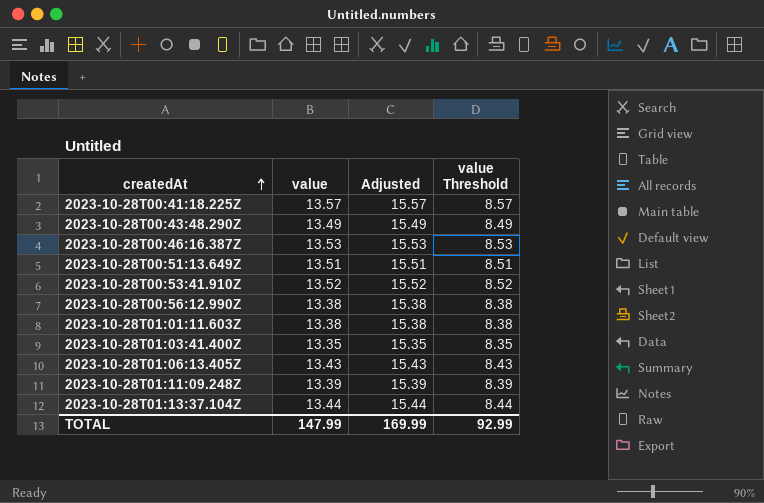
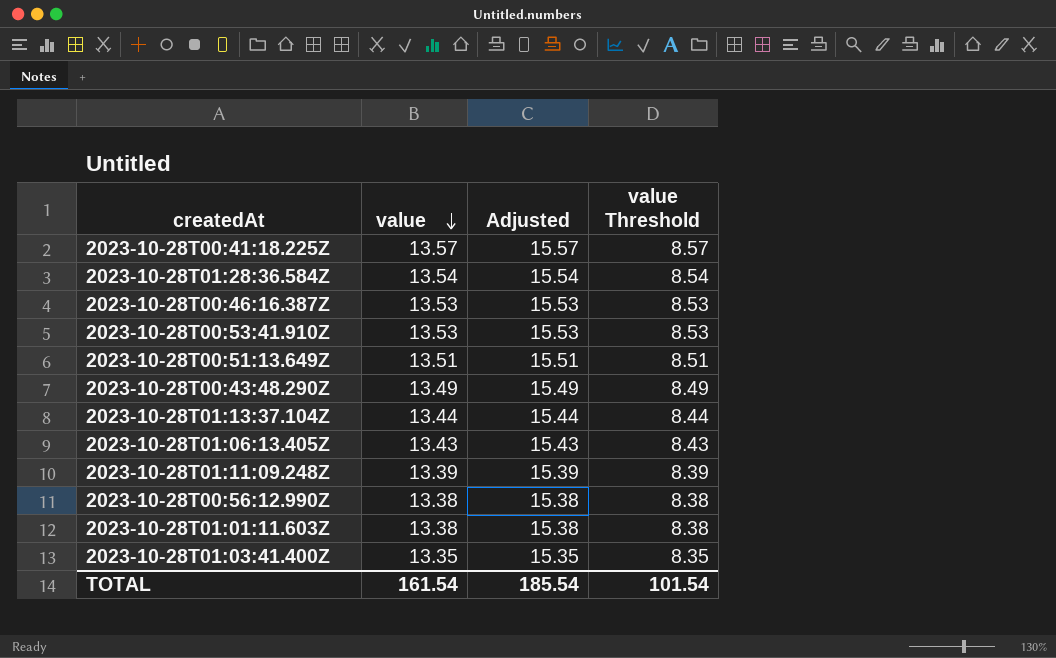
row order: createdAt ascending -> value descending
row 2023-10-28T01:28:36.584Z: none -> 13.54 | 15.54 | 8.54
2023-10-28T00:53:41.910Z | value: 13.52 -> 13.53
2023-10-28T00:53:41.910Z | Adjusted: 15.52 -> 15.53
2023-10-28T00:53:41.910Z | value Threshold: 8.52 -> 8.53
TOTAL | value: 147.99 -> 161.54
TOTAL | Adjusted: 169.99 -> 185.54
TOTAL | value Threshold: 92.99 -> 101.54

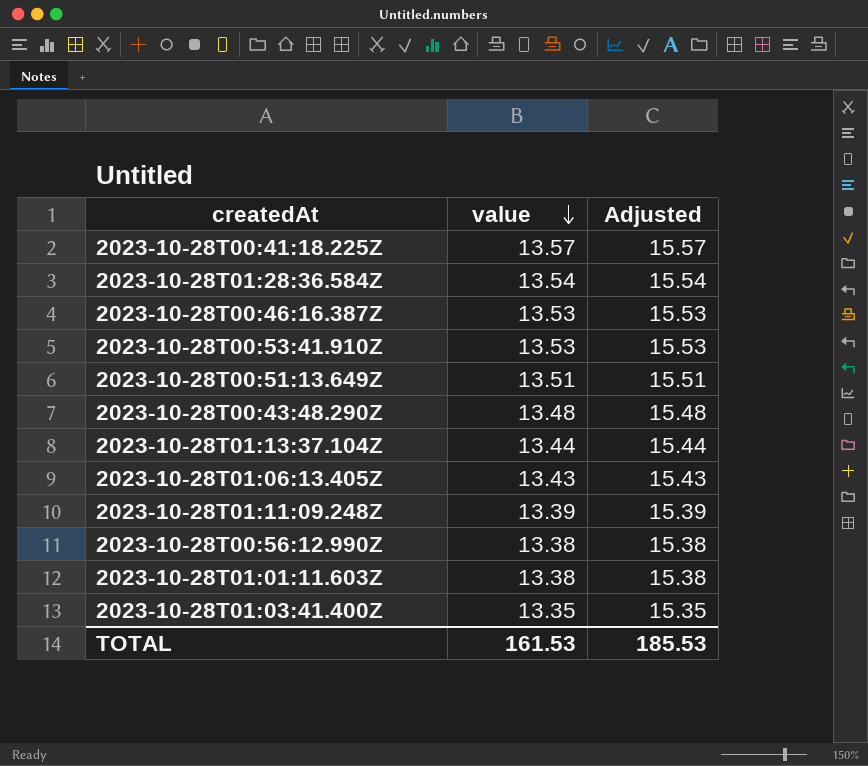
column value Threshold | formula: [value] - 5 -> none
2023-10-28T00:43:48.290Z | value: 13.49 -> 13.48
2023-10-28T00:43:48.290Z | Adjusted: 15.49 -> 15.48
TOTAL | value: 161.54 -> 161.53
TOTAL | Adjusted: 185.54 -> 185.53

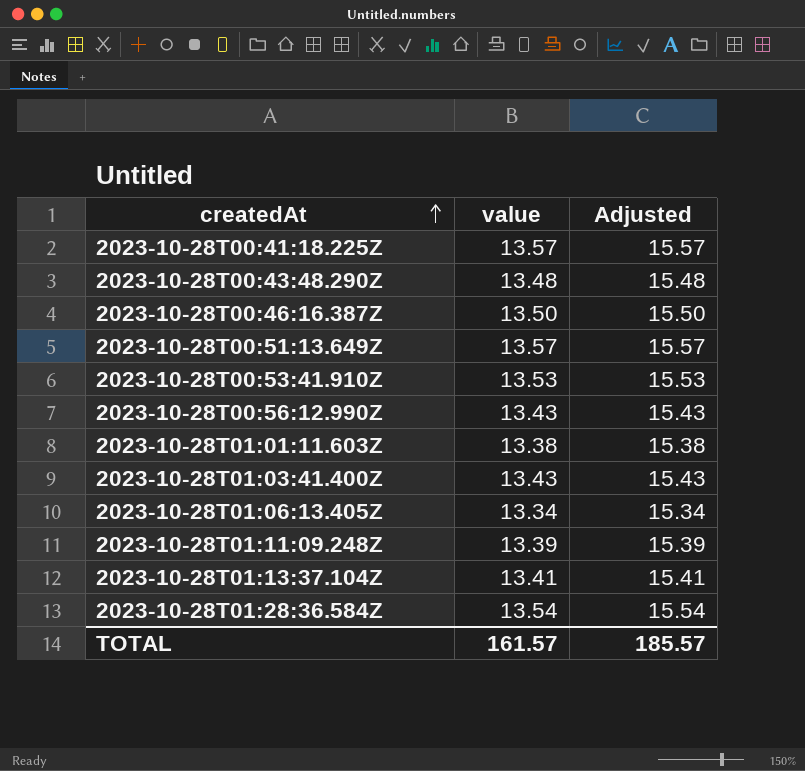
row order: value descending -> createdAt ascending
2023-10-28T00:46:16.387Z | value: 13.53 -> 13.50
2023-10-28T00:46:16.387Z | Adjusted: 15.53 -> 15.50
2023-10-28T00:51:13.649Z | value: 13.51 -> 13.57
2023-10-28T00:51:13.649Z | Adjusted: 15.51 -> 15.57
2023-10-28T00:56:12.990Z | value: 13.38 -> 13.43
2023-10-28T00:56:12.990Z | Adjusted: 15.38 -> 15.43
2023-10-28T01:03:41.400Z | value: 13.35 -> 13.43
2023-10-28T01:03:41.400Z | Adjusted: 15.35 -> 15.43
2023-10-28T01:06:13.405Z | value: 13.43 -> 13.34
2023-10-28T01:06:13.405Z | Adjusted: 15.43 -> 15.34
2023-10-28T01:13:37.104Z | value: 13.44 -> 13.41
2023-10-28T01:13:37.104Z | Adjusted: 15.44 -> 15.41
TOTAL | value: 161.53 -> 161.57
TOTAL | Adjusted: 185.53 -> 185.57

